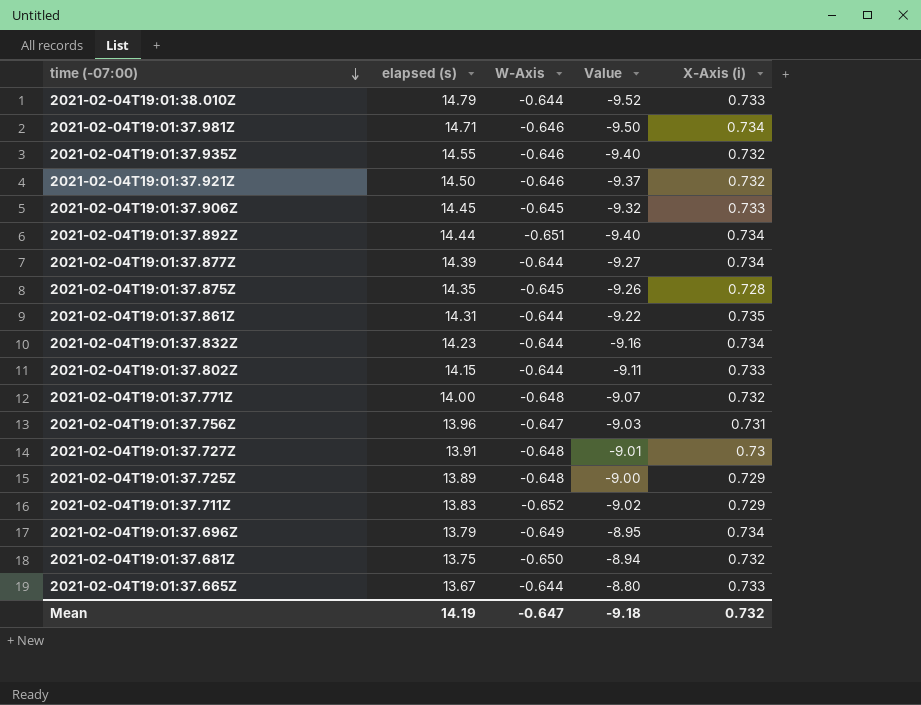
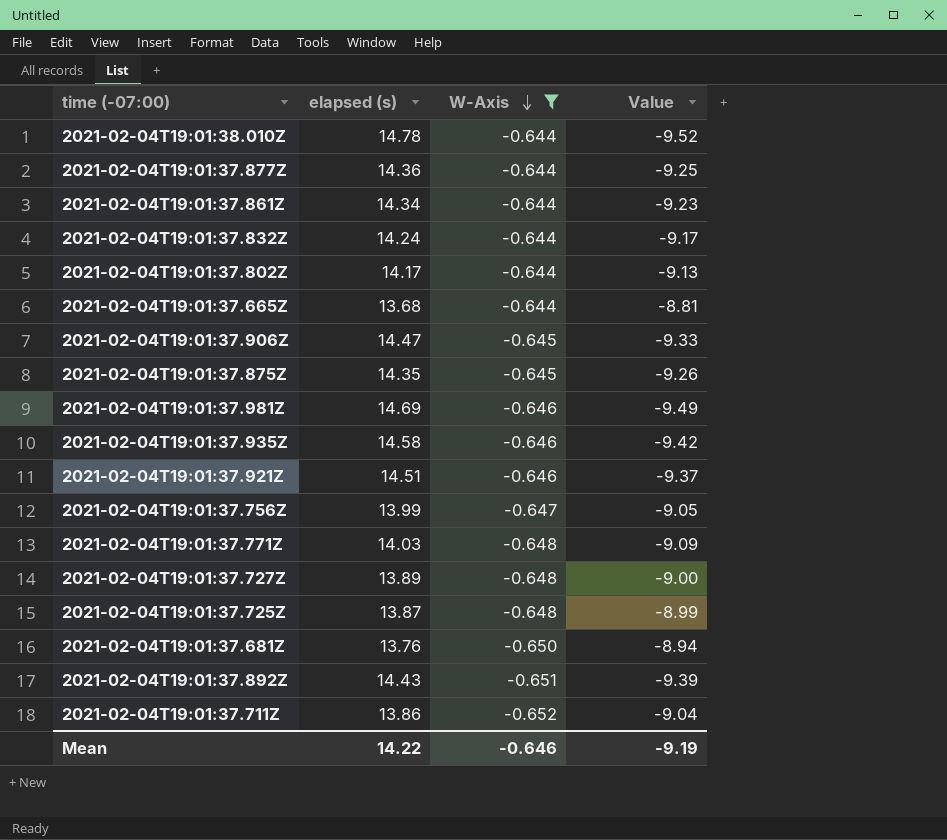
filter: none -> W-Axis != -0.649
row order: time (-07:00) descending -> W-Axis descending
column X-Axis (i) | position: 5 -> none
2021-02-04T19:01:38.010Z | elapsed (s): 14.79 -> 14.78
2021-02-04T19:01:37.877Z | elapsed (s): 14.39 -> 14.36
2021-02-04T19:01:37.877Z | Value: -9.27 -> -9.25
2021-02-04T19:01:37.861Z | elapsed (s): 14.31 -> 14.34
2021-02-04T19:01:37.861Z | Value: -9.22 -> -9.23
2021-02-04T19:01:37.832Z | elapsed (s): 14.23 -> 14.24
2021-02-04T19:01:37.832Z | Value: -9.16 -> -9.17
2021-02-04T19:01:37.802Z | elapsed (s): 14.15 -> 14.17
2021-02-04T19:01:37.802Z | Value: -9.11 -> -9.13
2021-02-04T19:01:37.665Z | elapsed (s): 13.67 -> 13.68
2021-02-04T19:01:37.665Z | Value: -8.80 -> -8.81
2021-02-04T19:01:37.906Z | elapsed (s): 14.45 -> 14.47
2021-02-04T19:01:37.906Z | Value: -9.32 -> -9.33
2021-02-04T19:01:37.981Z | elapsed (s): 14.71 -> 14.69
2021-02-04T19:01:37.981Z | Value: -9.50 -> -9.49
2021-02-04T19:01:37.935Z | elapsed (s): 14.55 -> 14.58
2021-02-04T19:01:37.935Z | Value: -9.40 -> -9.42
2021-02-04T19:01:37.921Z | elapsed (s): 14.50 -> 14.51
2021-02-04T19:01:37.756Z | elapsed (s): 13.96 -> 13.99
2021-02-04T19:01:37.756Z | Value: -9.03 -> -9.05
2021-02-04T19:01:37.771Z | elapsed (s): 14.00 -> 14.03
2021-02-04T19:01:37.771Z | Value: -9.07 -> -9.09
2021-02-04T19:01:37.727Z | elapsed (s): 13.91 -> 13.89
2021-02-04T19:01:37.727Z | Value: -9.01 -> -9.00
2021-02-04T19:01:37.725Z | elapsed (s): 13.89 -> 13.87
2021-02-04T19:01:37.725Z | Value: -9.00 -> -8.99
2021-02-04T19:01:37.681Z | elapsed (s): 13.75 -> 13.76
2021-02-04T19:01:37.892Z | elapsed (s): 14.44 -> 14.43
2021-02-04T19:01:37.892Z | Value: -9.40 -> -9.39
2021-02-04T19:01:37.711Z | elapsed (s): 13.83 -> 13.86
2021-02-04T19:01:37.711Z | Value: -9.02 -> -9.04
Mean | elapsed (s): 14.19 -> 14.22
Mean | W-Axis: -0.647 -> -0.646
Mean | Value: -9.18 -> -9.19

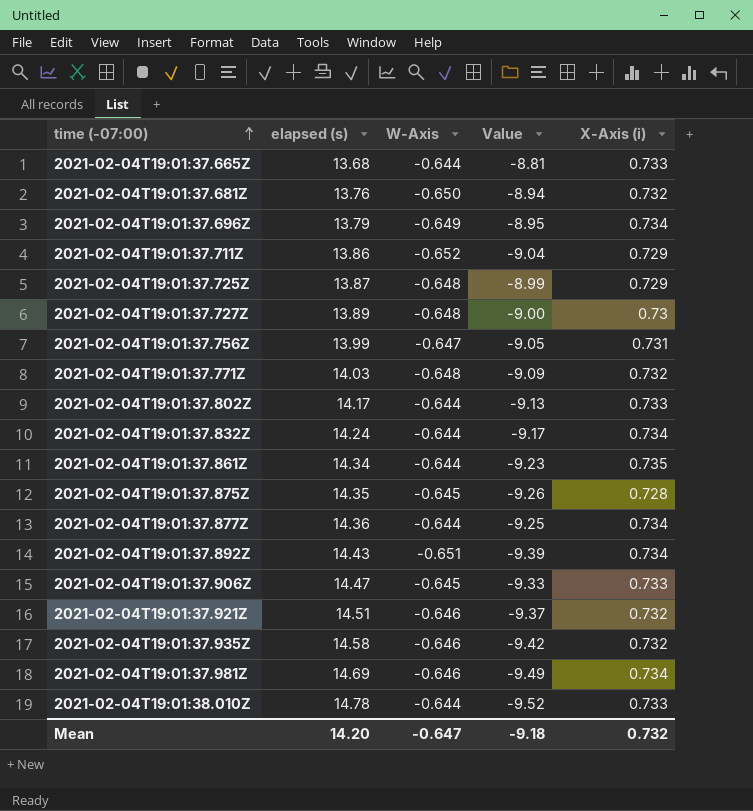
filter: W-Axis != -0.649 -> none
row order: W-Axis descending -> time (-07:00) ascending
column X-Axis (i) | position: none -> 5
Mean | elapsed (s): 14.22 -> 14.20
Mean | W-Axis: -0.646 -> -0.647
Mean | Value: -9.19 -> -9.18

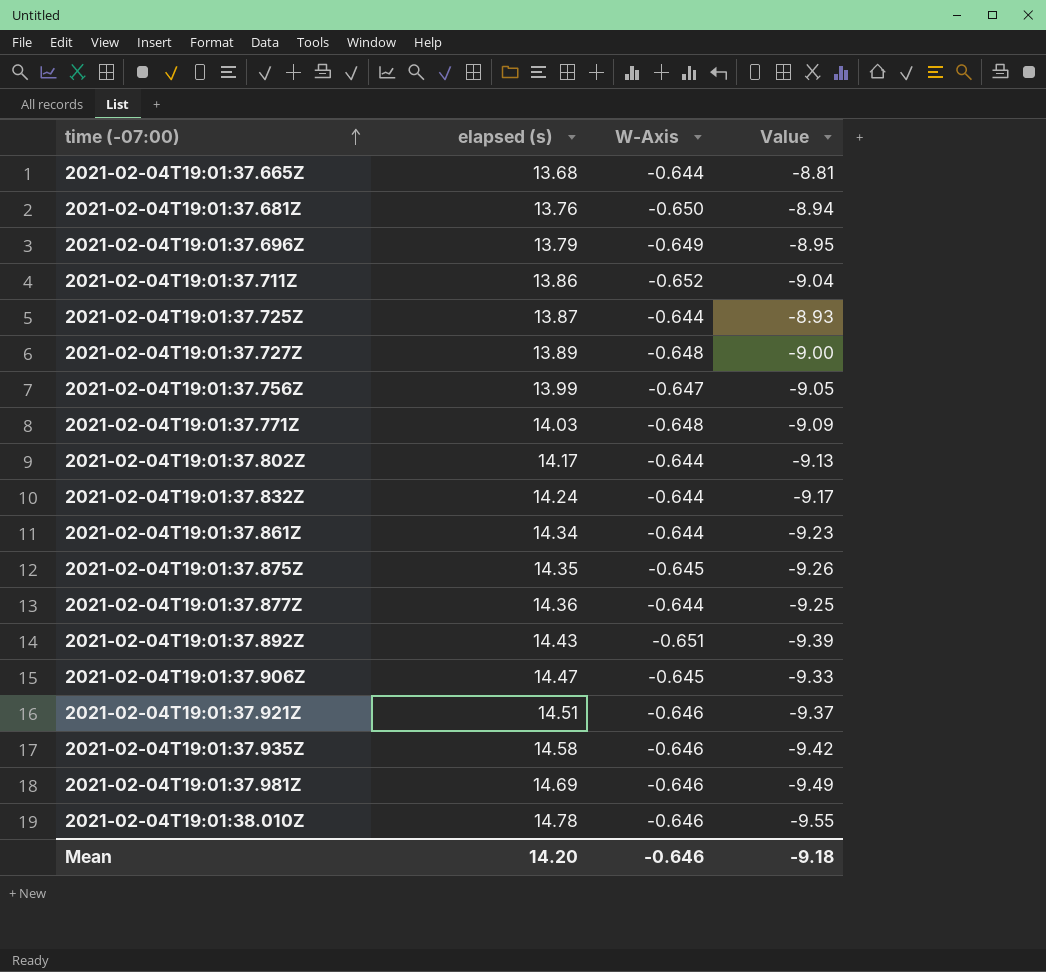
column X-Axis (i) | position: 5 -> none
2021-02-04T19:01:37.725Z | W-Axis: -0.648 -> -0.644
2021-02-04T19:01:37.725Z | Value: -8.99 -> -8.93
2021-02-04T19:01:38.010Z | W-Axis: -0.644 -> -0.646
2021-02-04T19:01:38.010Z | Value: -9.52 -> -9.55
Mean | W-Axis: -0.647 -> -0.646

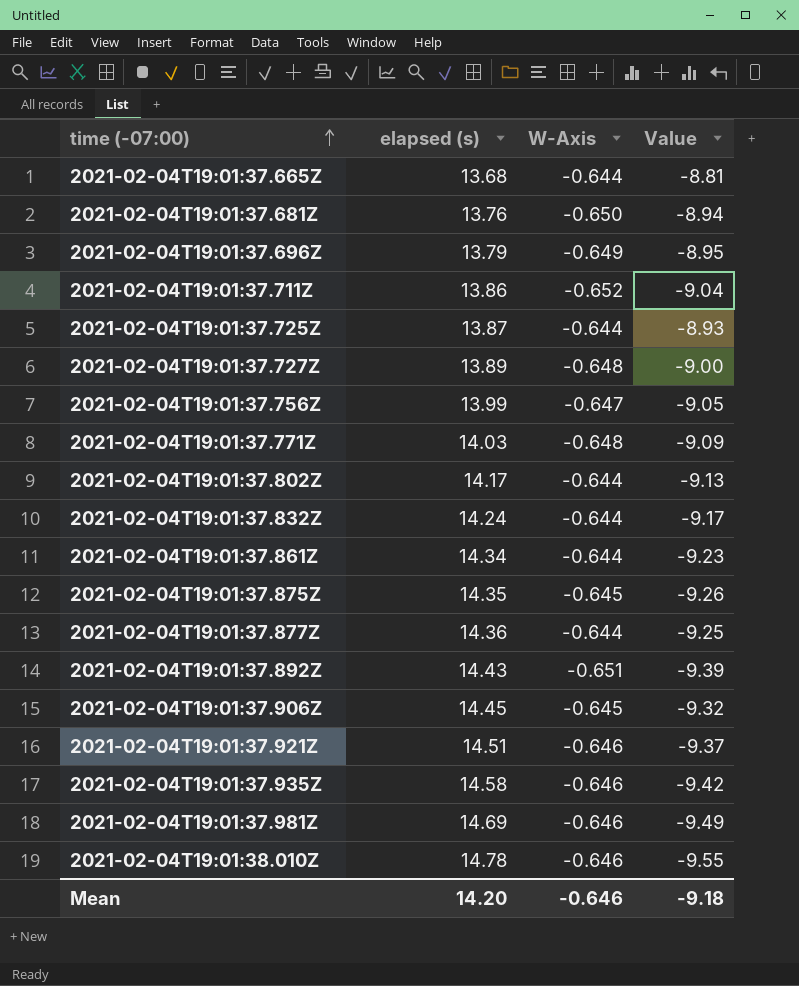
2021-02-04T19:01:37.906Z | elapsed (s): 14.47 -> 14.45
2021-02-04T19:01:37.906Z | Value: -9.33 -> -9.32

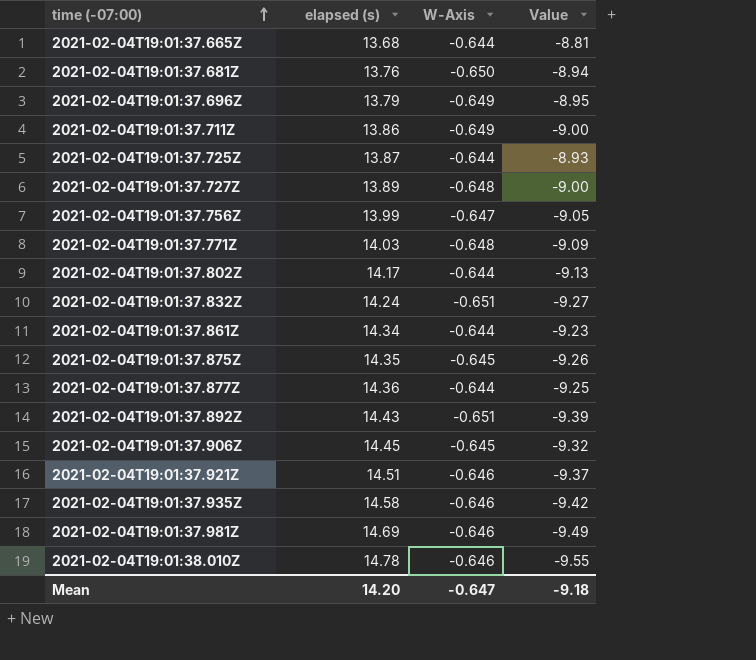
2021-02-04T19:01:37.711Z | W-Axis: -0.652 -> -0.649
2021-02-04T19:01:37.711Z | Value: -9.04 -> -9.00
2021-02-04T19:01:37.832Z | W-Axis: -0.644 -> -0.651
2021-02-04T19:01:37.832Z | Value: -9.17 -> -9.27
Mean | W-Axis: -0.646 -> -0.647

